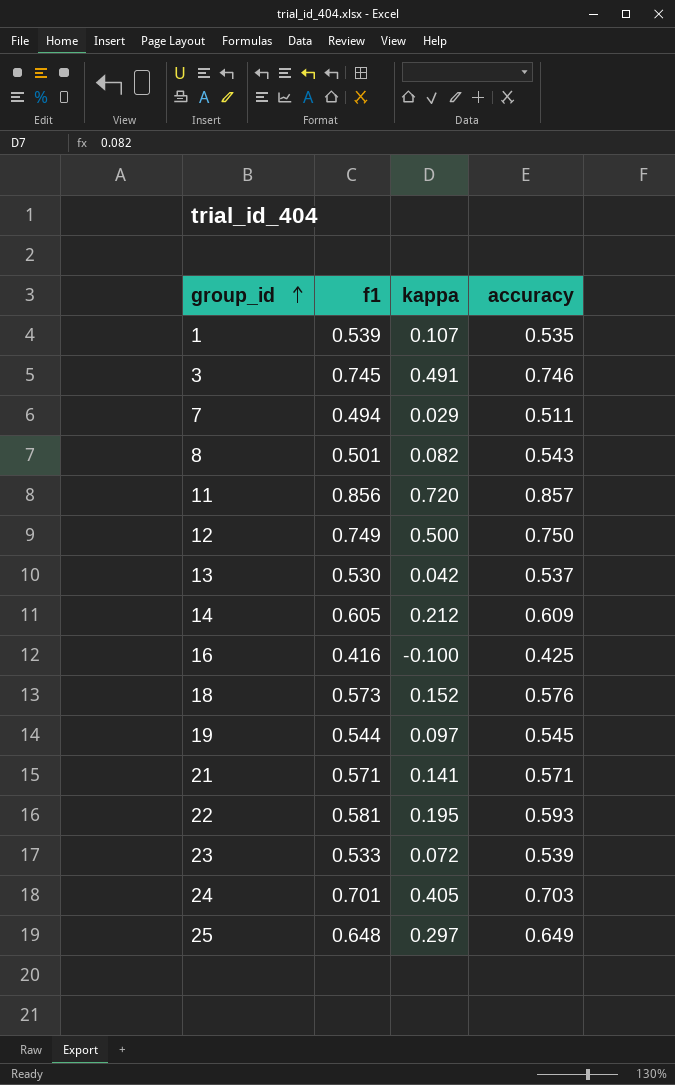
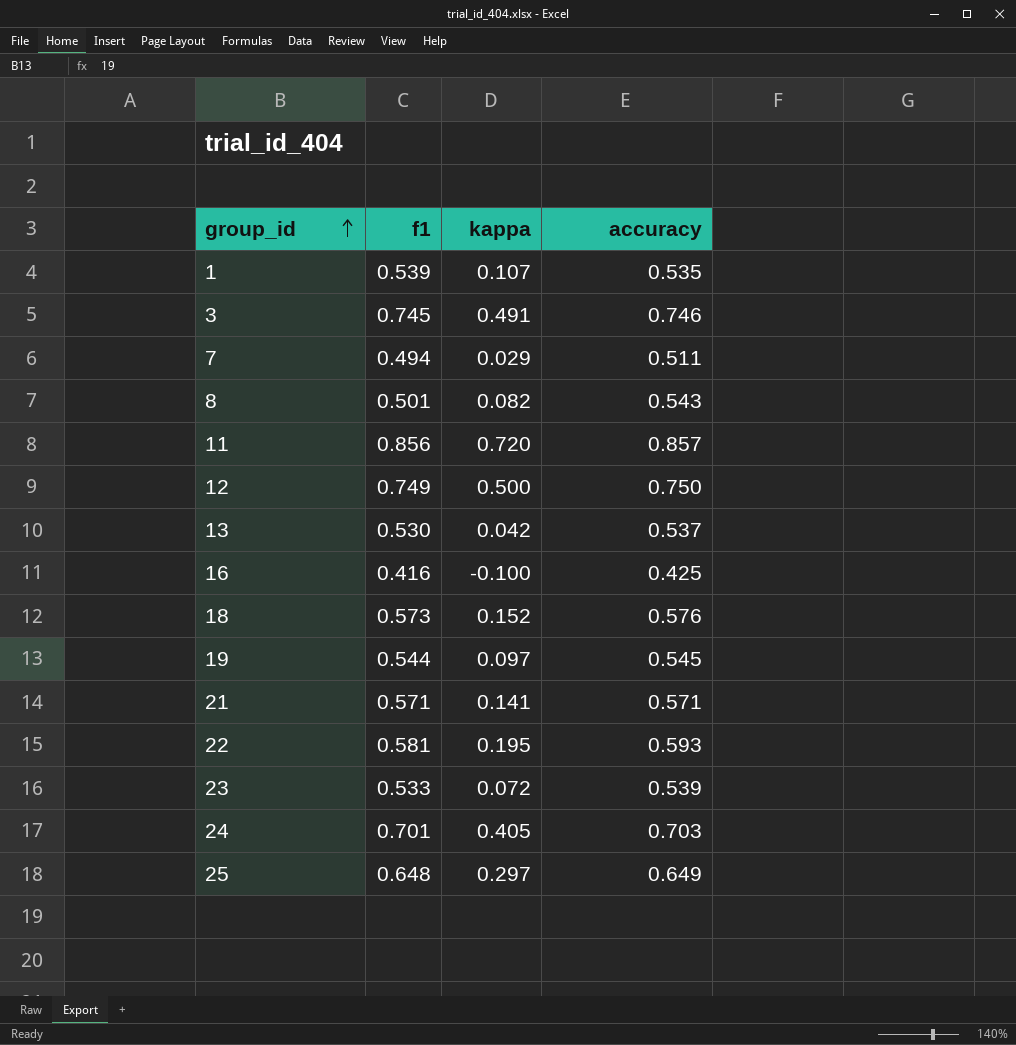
row 14: 0.605 | 0.212 | 0.609 -> none

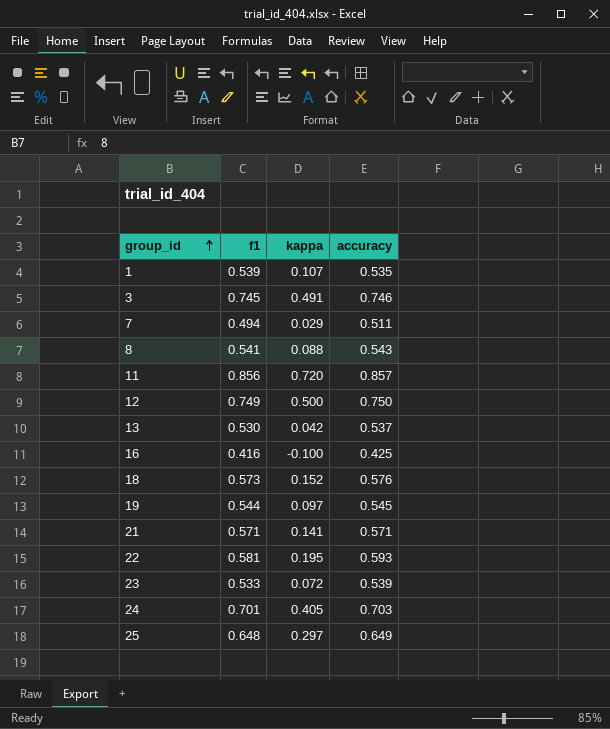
8 | f1: 0.501 -> 0.541
8 | kappa: 0.082 -> 0.088

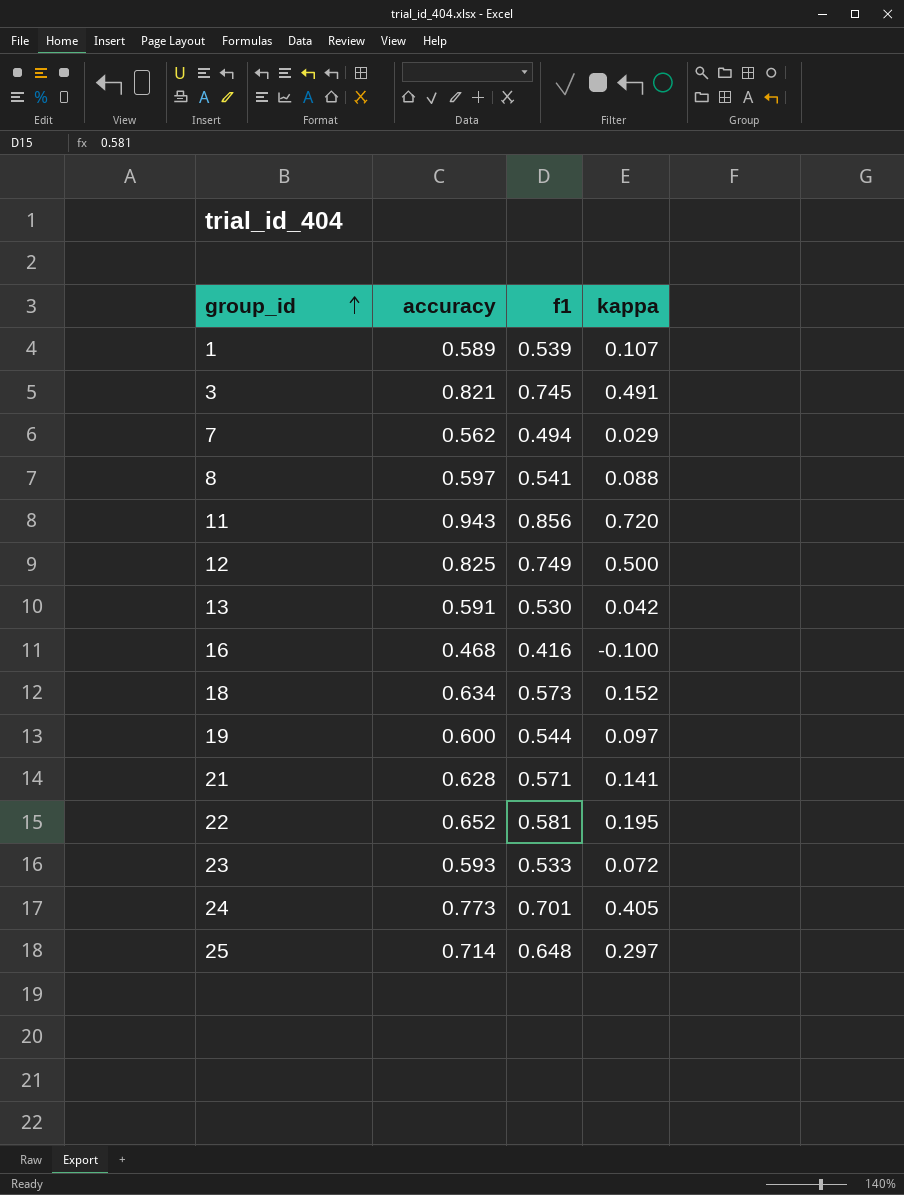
column accuracy | position: 4 -> 2
1 | accuracy: 0.535 -> 0.589
3 | accuracy: 0.746 -> 0.821
7 | accuracy: 0.511 -> 0.562
8 | accuracy: 0.543 -> 0.597
11 | accuracy: 0.857 -> 0.943
12 | accuracy: 0.750 -> 0.825
13 | accuracy: 0.537 -> 0.591
16 | accuracy: 0.425 -> 0.468
18 | accuracy: 0.576 -> 0.634
19 | accuracy: 0.545 -> 0.600
21 | accuracy: 0.571 -> 0.628
22 | accuracy: 0.593 -> 0.652
23 | accuracy: 0.539 -> 0.593
24 | accuracy: 0.703 -> 0.773
25 | accuracy: 0.649 -> 0.714

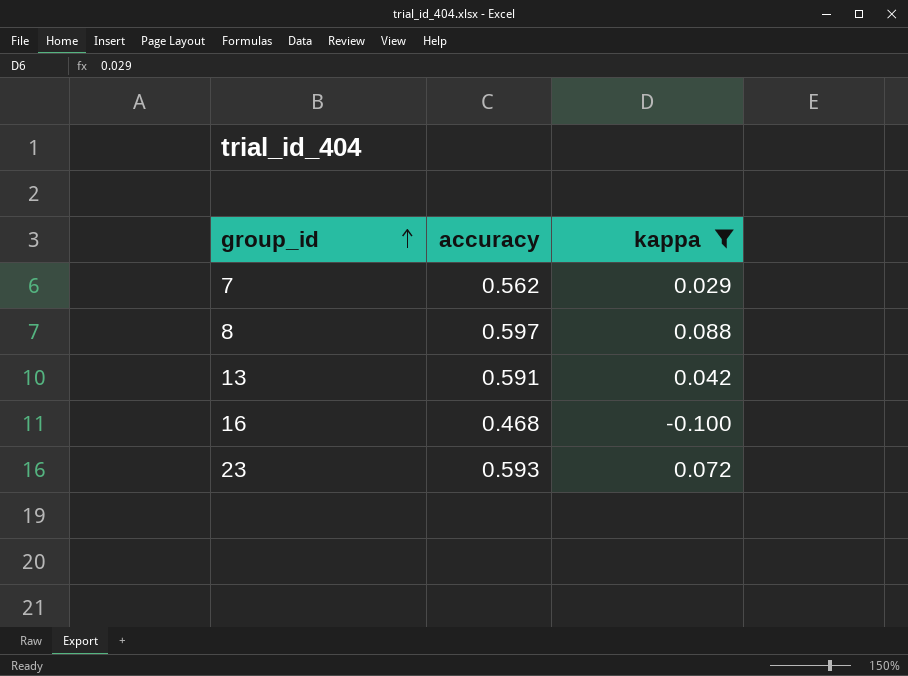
filter: none -> kappa <= 0.088
column f1 | position: 3 -> none

